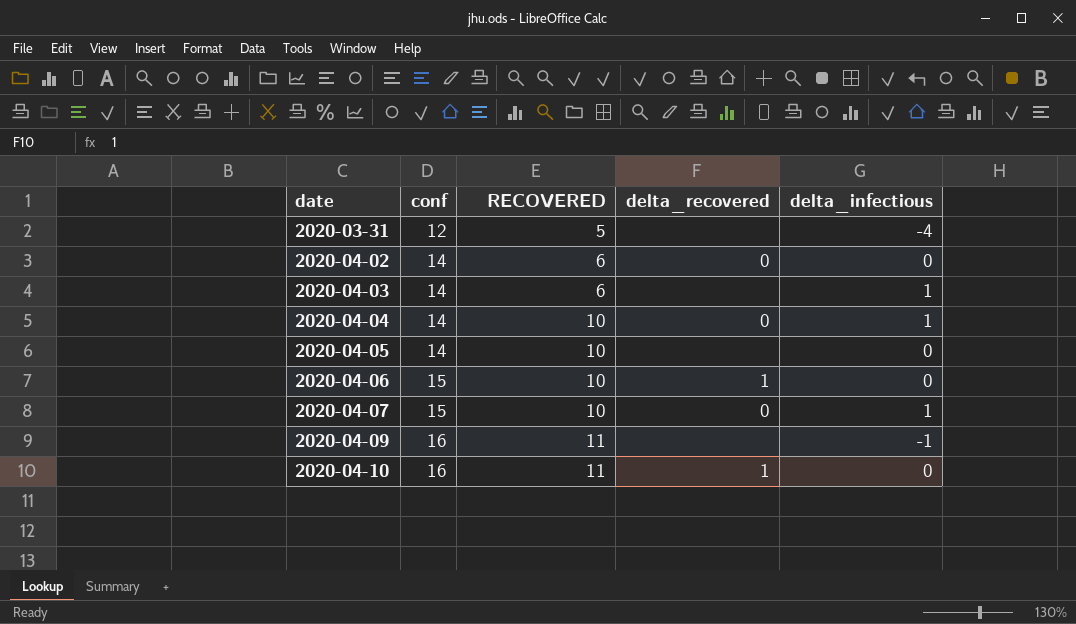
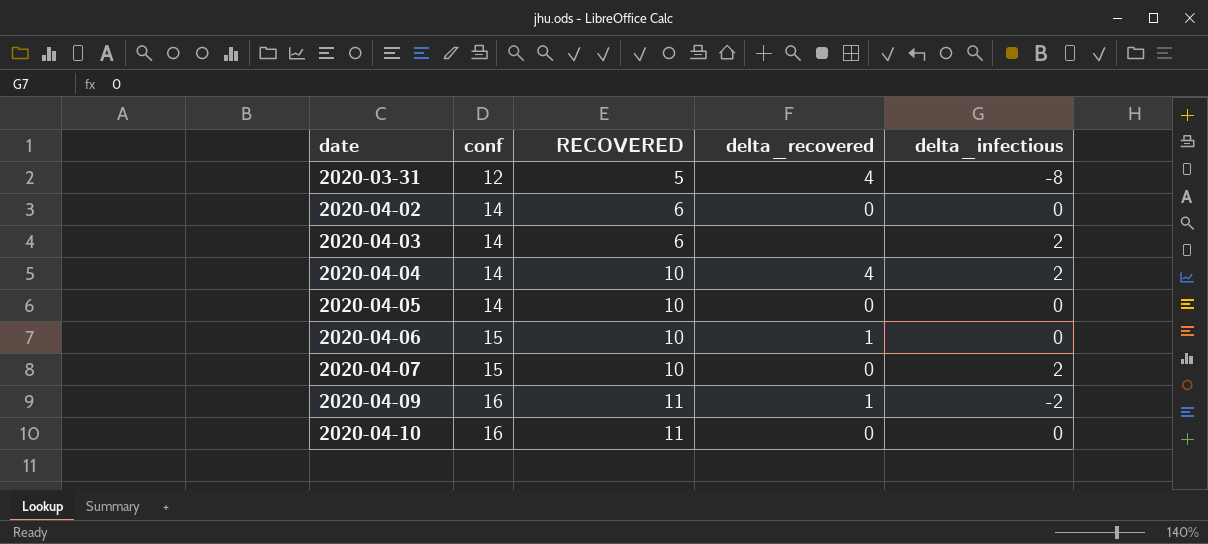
2020-03-31 | delta_recovered: none -> 4
2020-03-31 | delta_infectious: -4 -> -8
2020-04-03 | delta_infectious: 1 -> 2
2020-04-04 | delta_recovered: 0 -> 4
2020-04-04 | delta_infectious: 1 -> 2
2020-04-05 | delta_recovered: none -> 0
2020-04-07 | delta_infectious: 1 -> 2
2020-04-09 | delta_recovered: none -> 1
2020-04-09 | delta_infectious: -1 -> -2
2020-04-10 | delta_recovered: 1 -> 0

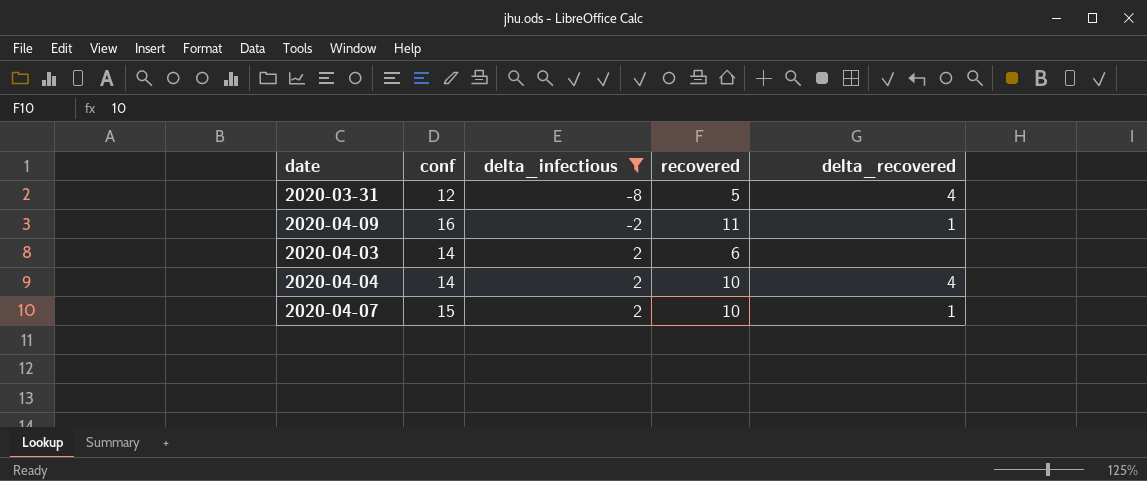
filter: none -> delta_infectious != 0
row order: date ascending -> delta_infectious ascending
column delta_infectious | position: 5 -> 3
column name: RECOVERED -> recovered
2020-04-07 | delta_recovered: 0 -> 1

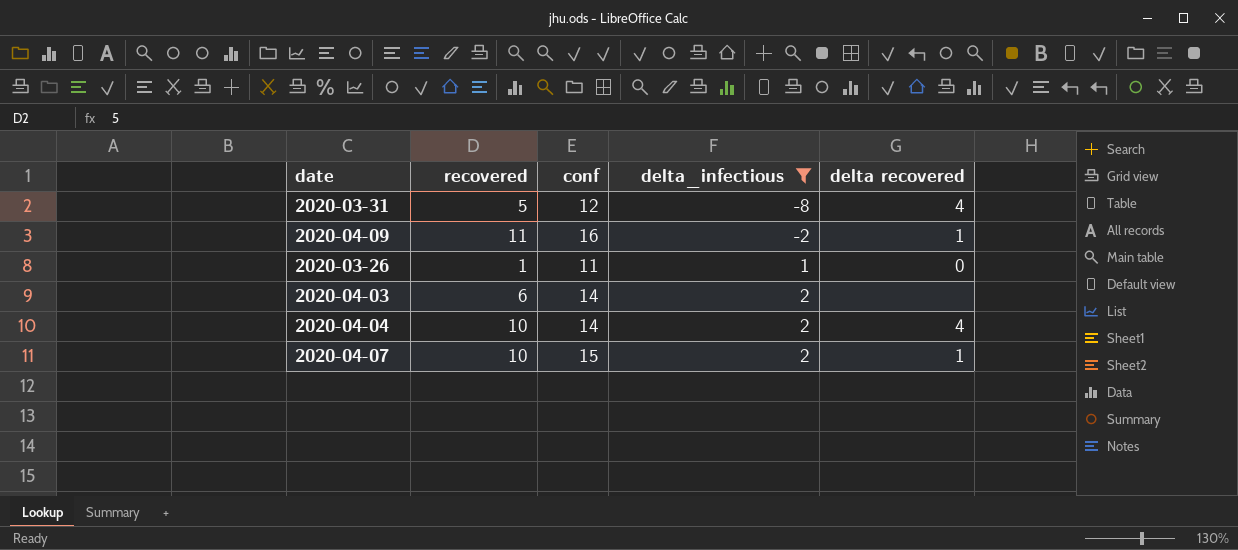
column recovered | position: 4 -> 2
column name: delta_recovered -> delta recovered
row 2020-03-26: none -> 1 | 11 | 1 | 0

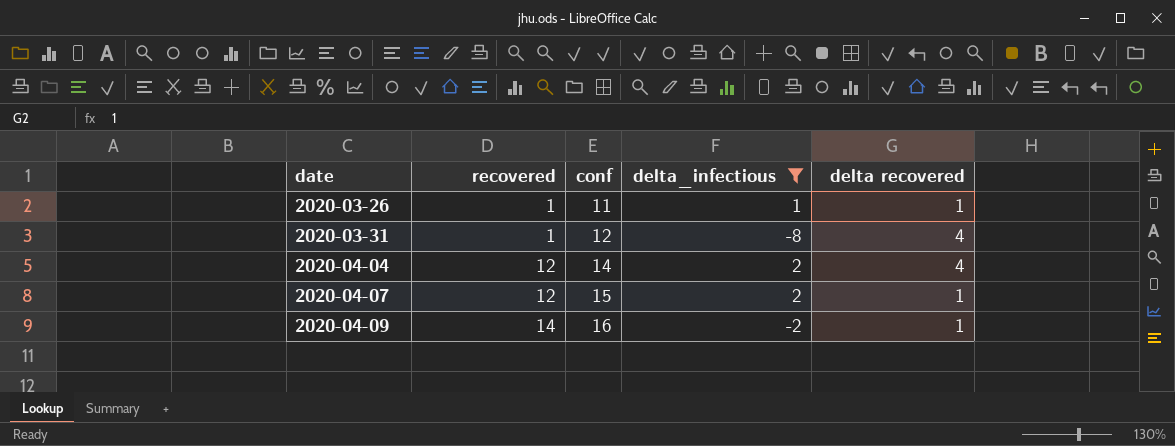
row order: delta_infectious ascending -> date ascending
row 2020-04-03: 6 | 14 | 2 | none -> none
2020-03-26 | delta recovered: 0 -> 1
2020-03-31 | recovered: 5 -> 1
2020-04-04 | recovered: 10 -> 12
2020-04-07 | recovered: 10 -> 12
2020-04-09 | recovered: 11 -> 14

